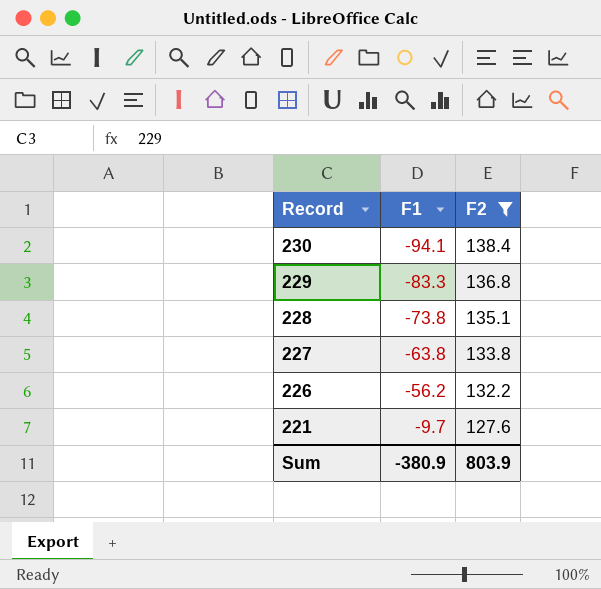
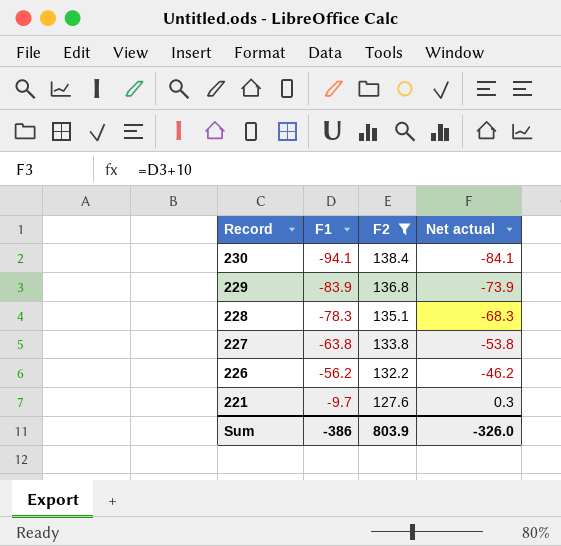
column Net actual | formula: none -> [F1] + 10
229 | F1: -83.3 -> -83.9
228 | F1: -73.8 -> -78.3
Sum | F1: -380.9 -> -386

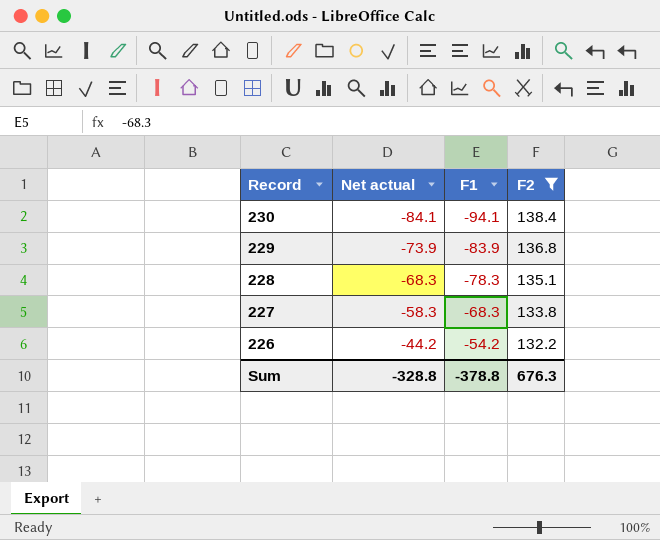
column Net actual | position: 4 -> 2
row 221: -9.7 | 127.6 | 0.3 -> none
227 | Net actual: -53.8 -> -58.3
227 | F1: -63.8 -> -68.3
226 | Net actual: -46.2 -> -44.2
226 | F1: -56.2 -> -54.2
Sum | Net actual: -326.0 -> -328.8
Sum | F1: -386 -> -378.8
Sum | F2: 803.9 -> 676.3

